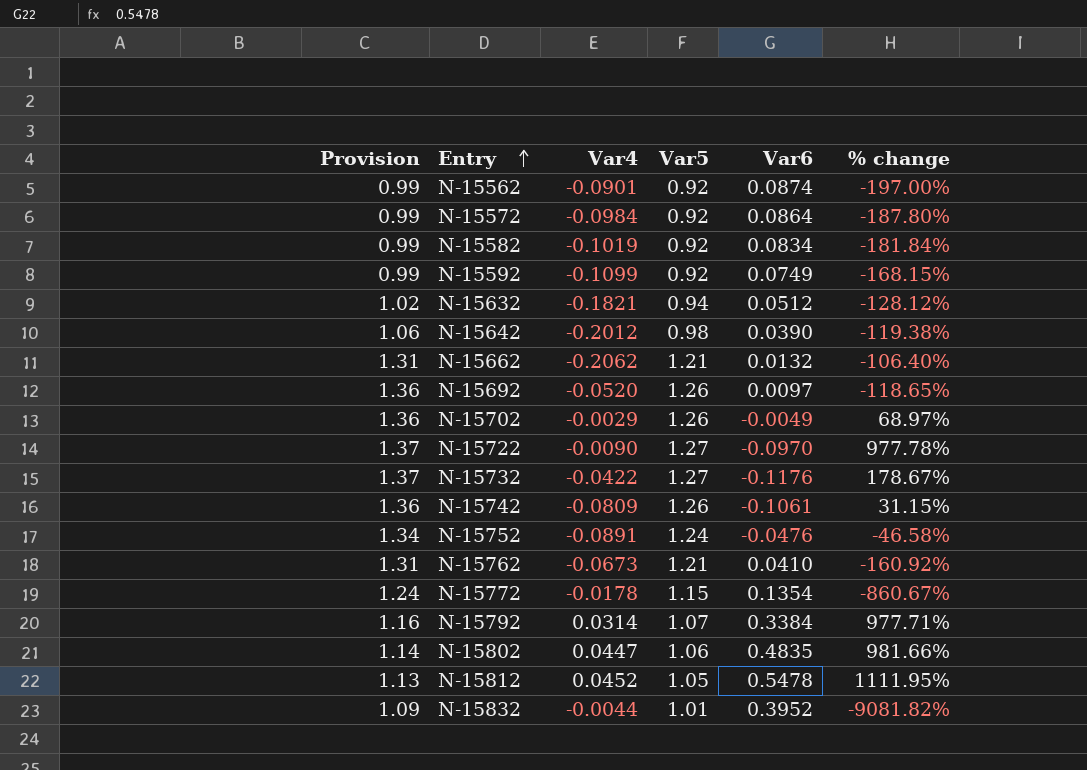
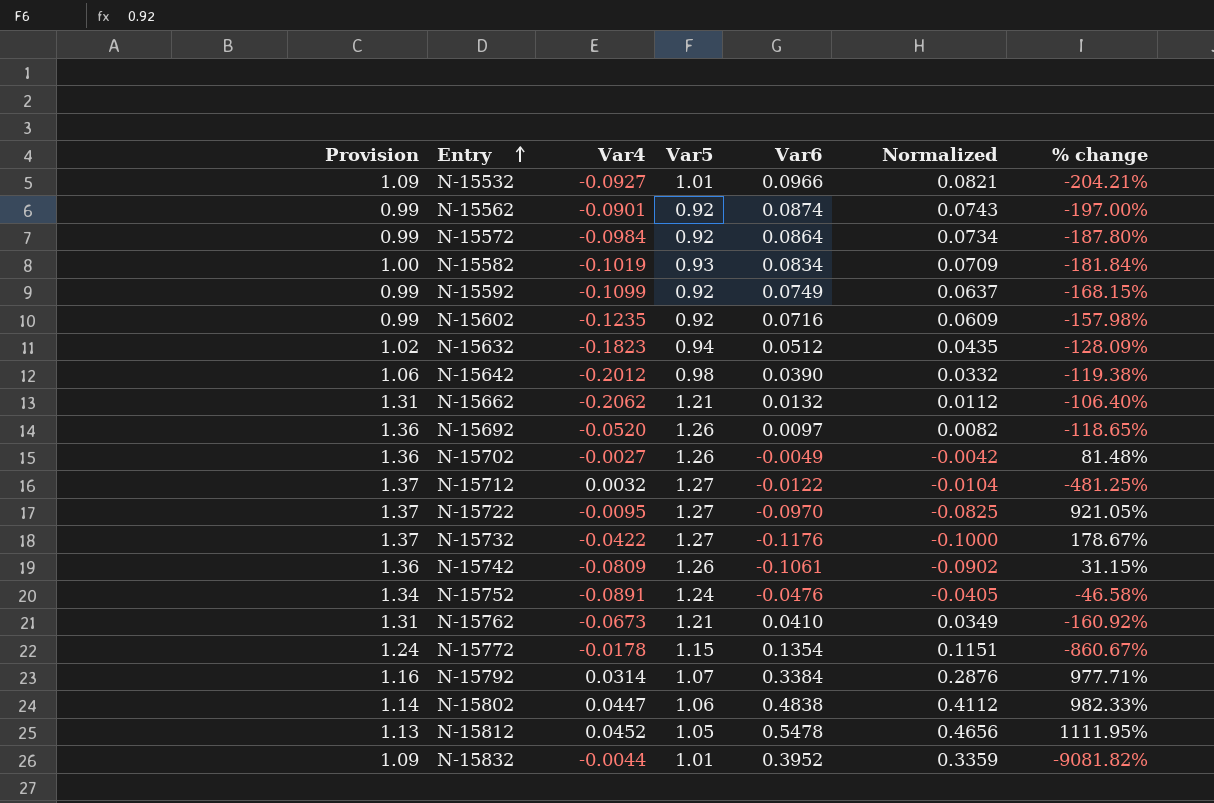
column Normalized | formula: none -> [Var6] * 0.85
row N-15532: none -> 1.09 | -0.0927 | 1.01 | 0.0966 | 0.0821 | -204.21%
N-15582 | Provision: 0.99 -> 1.00
N-15582 | Var5: 0.92 -> 0.93
row N-15602: none -> 0.99 | -0.1235 | 0.92 | 0.0716 | 0.0609 | -157.98%
N-15632 | Var4: -0.1821 -> -0.1823
N-15632 | % change: -128.12% -> -128.09%
N-15702 | Var4: -0.0029 -> -0.0027
N-15702 | % change: 68.97% -> 81.48%
row N-15712: none -> 1.37 | 0.0032 | 1.27 | -0.0122 | -0.0104 | -481.25%
N-15722 | Var4: -0.0090 -> -0.0095
N-15722 | % change: 977.78% -> 921.05%
N-15802 | Var6: 0.4835 -> 0.4838
N-15802 | % change: 981.66% -> 982.33%

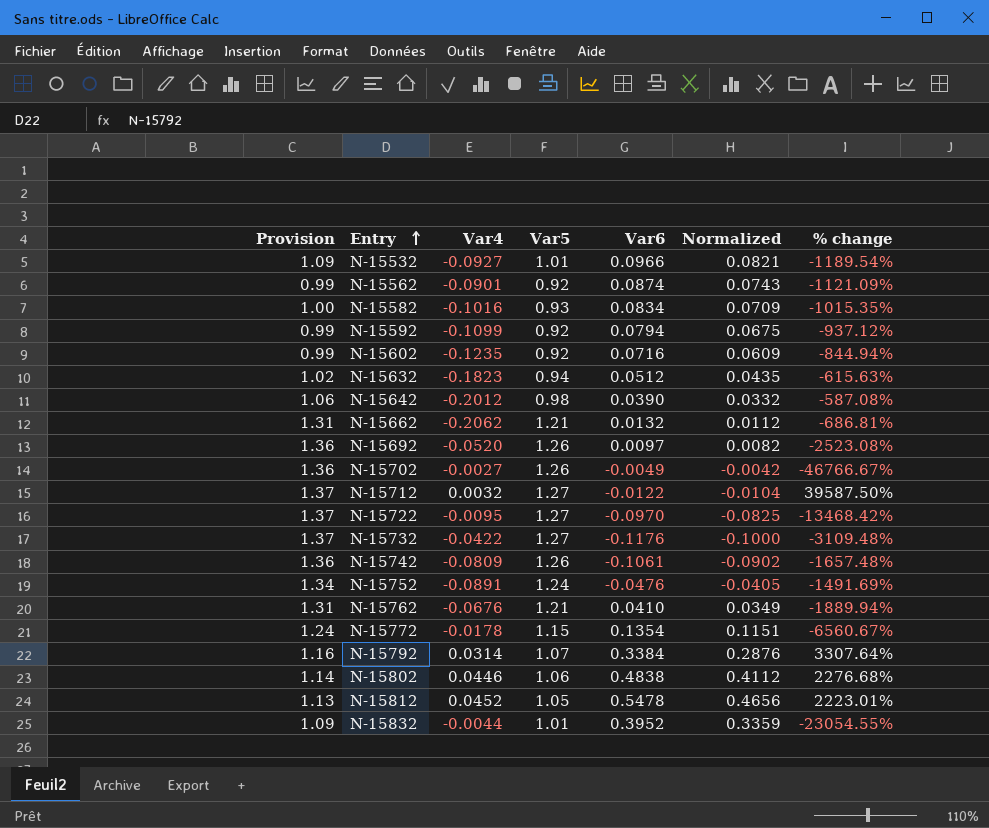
column % change | formula: ([Var6] - [Var4]) / [Var4] -> ([Var5] - [Var4]) / [Var4]
row N-15572: 0.99 | -0.0984 | 0.92 | 0.0864 | 0.0734 | -187.80% -> none
N-15582 | Var4: -0.1019 -> -0.1016
N-15592 | Var6: 0.0749 -> 0.0794
N-15592 | Normalized: 0.0637 -> 0.0675
N-15762 | Var4: -0.0673 -> -0.0676
N-15802 | Var4: 0.0447 -> 0.0446

